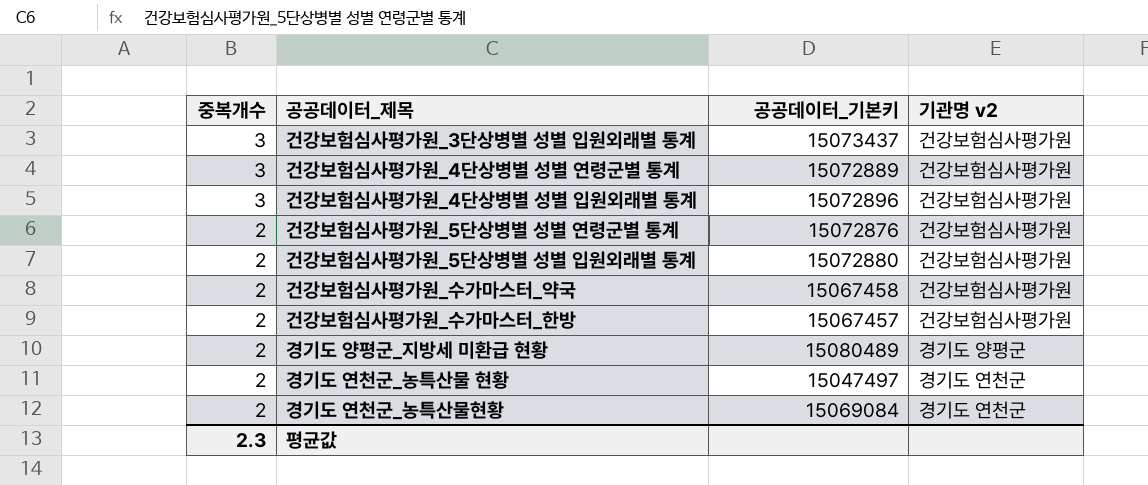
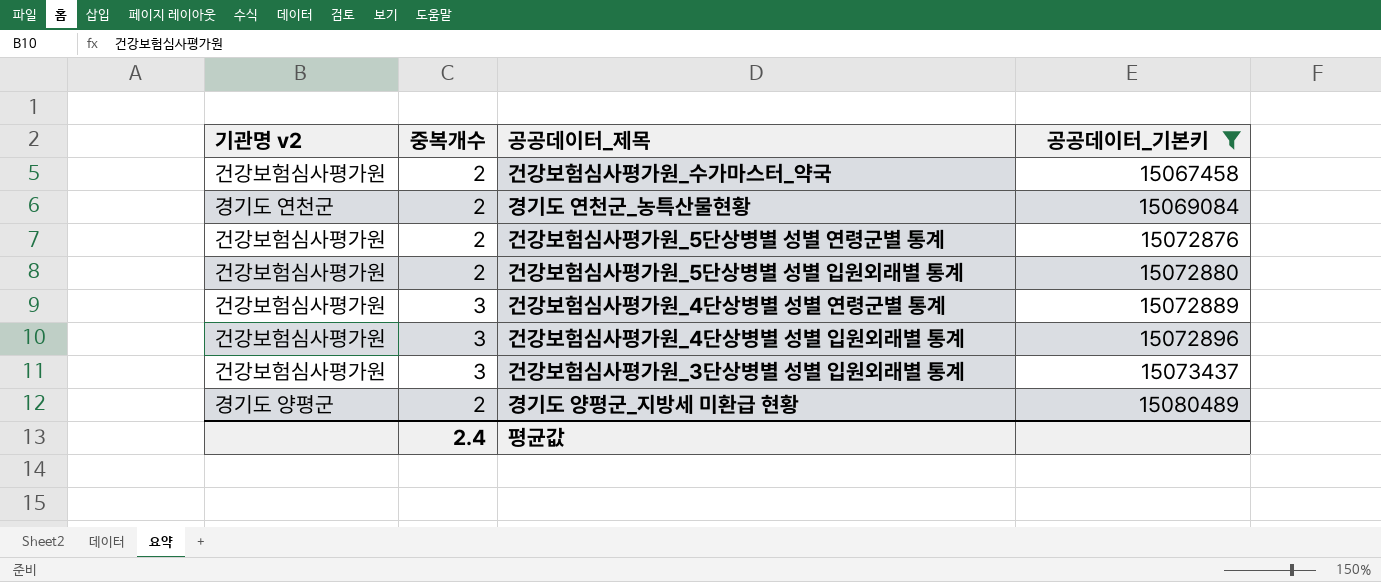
filter: none -> 공공데이터_기본키 >= 15067458
row order: 중복개수 descending -> 공공데이터_기본키 ascending
column 기관명 v2 | position: 4 -> 1
평균값 | 중복개수: 2.3 -> 2.4

